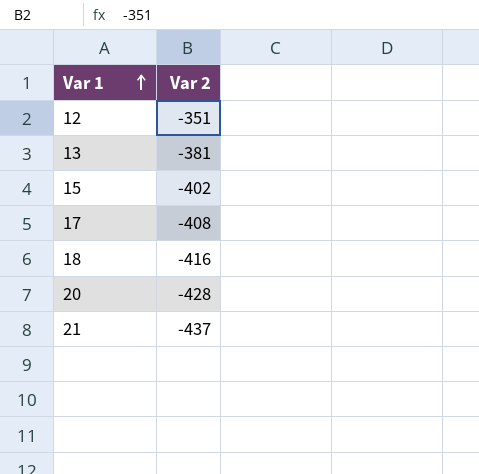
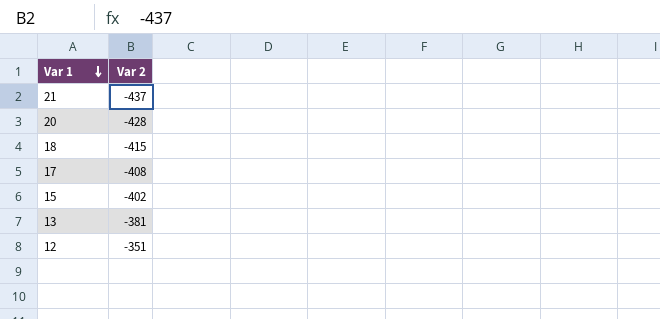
row order: Var 1 ascending -> Var 1 descending
18 | Var 2: -416 -> -415

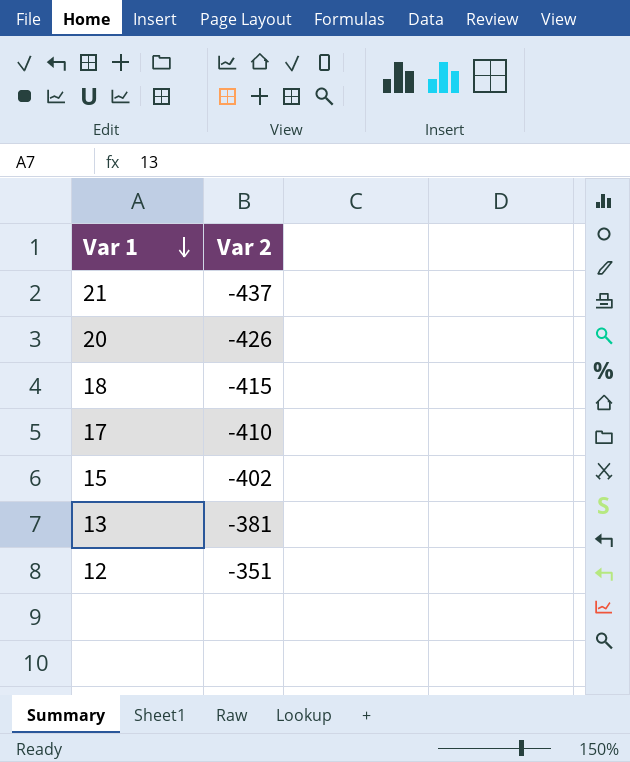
20 | Var 2: -428 -> -426
17 | Var 2: -408 -> -410

